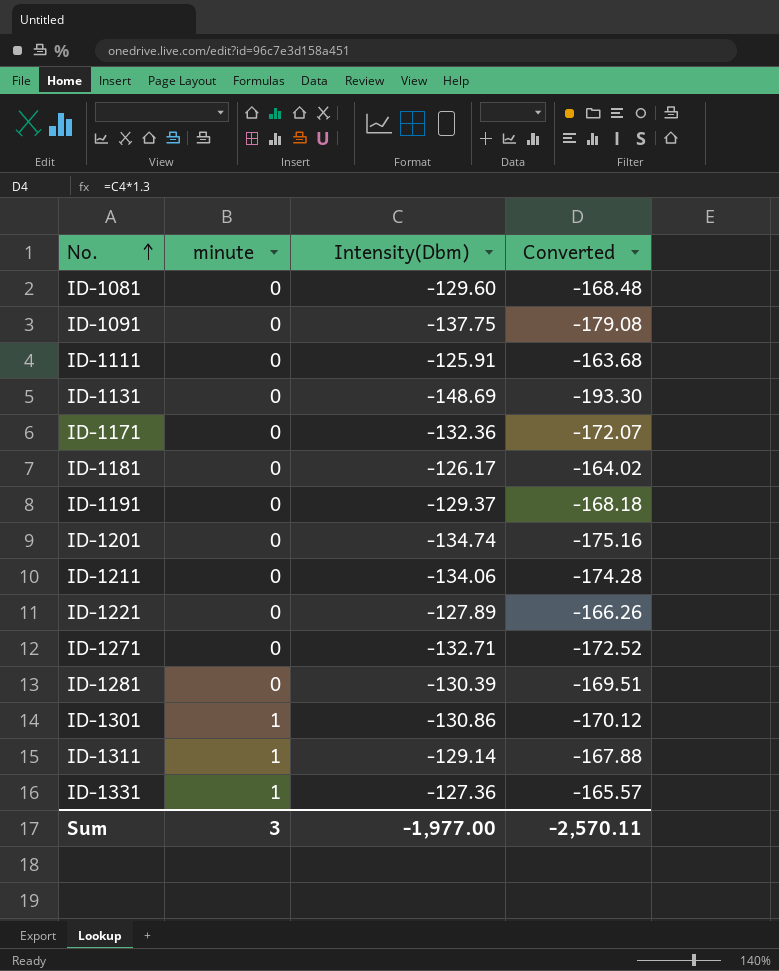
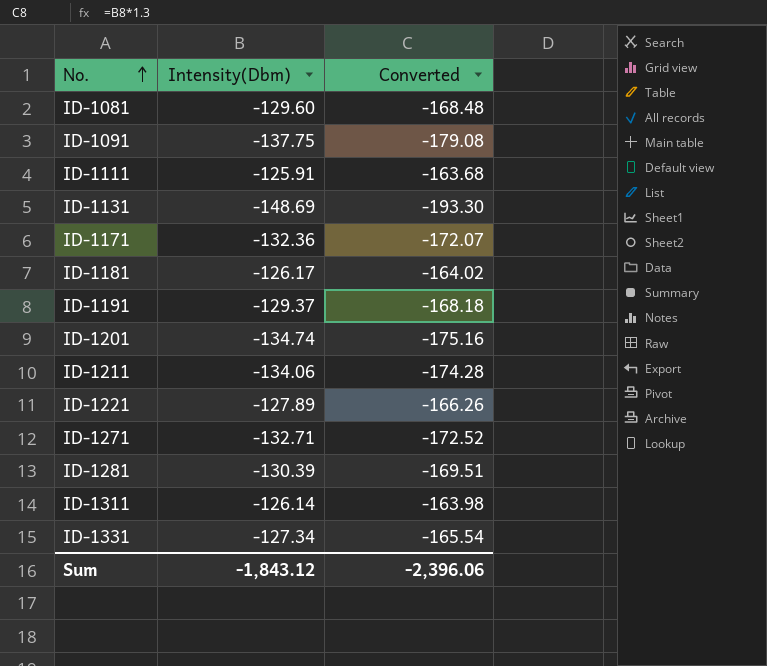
column minute | position: 2 -> none
row ID-1301: 1 | -130.86 | -170.12 -> none
ID-1311 | Intensity(Dbm): -129.14 -> -126.14
ID-1311 | Converted: -167.88 -> -163.98
ID-1331 | Intensity(Dbm): -127.36 -> -127.34
ID-1331 | Converted: -165.57 -> -165.54
Sum | Intensity(Dbm): -1,977.00 -> -1,843.12
Sum | Converted: -2,570.11 -> -2,396.06

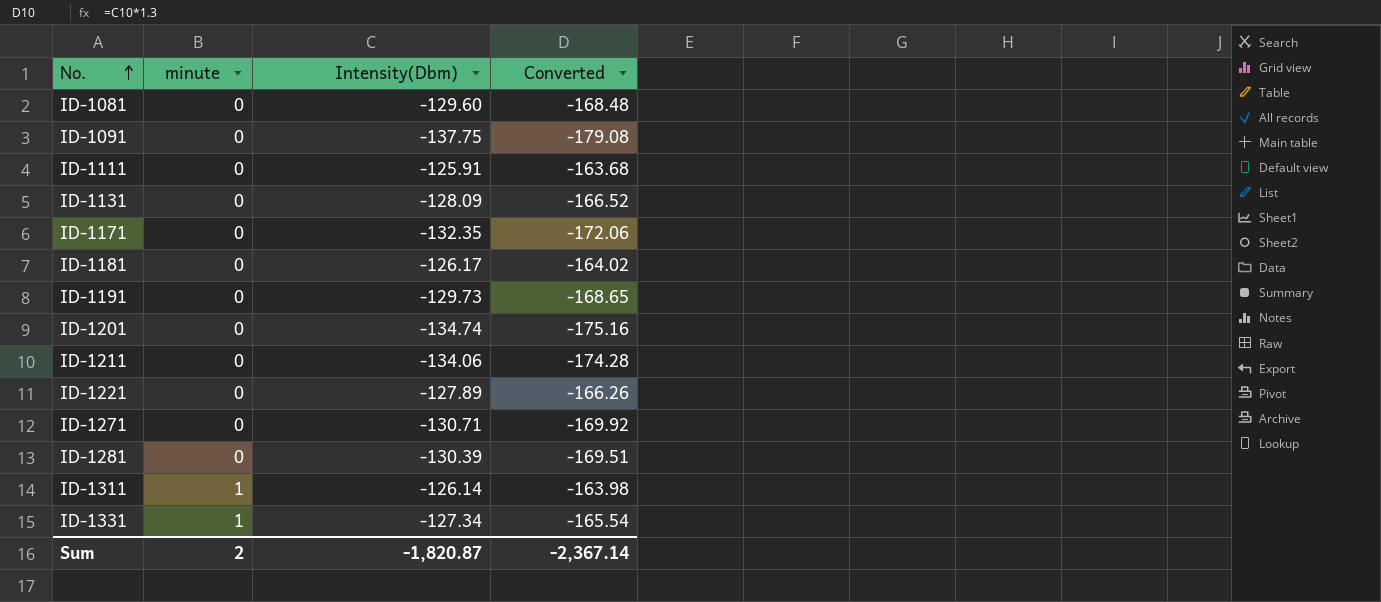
column minute | position: none -> 2
ID-1131 | Intensity(Dbm): -148.69 -> -128.09
ID-1131 | Converted: -193.30 -> -166.52
ID-1171 | Intensity(Dbm): -132.36 -> -132.35
ID-1171 | Converted: -172.07 -> -172.06
ID-1191 | Intensity(Dbm): -129.37 -> -129.73
ID-1191 | Converted: -168.18 -> -168.65
ID-1271 | Intensity(Dbm): -132.71 -> -130.71
ID-1271 | Converted: -172.52 -> -169.92
Sum | Intensity(Dbm): -1,843.12 -> -1,820.87
Sum | Converted: -2,396.06 -> -2,367.14

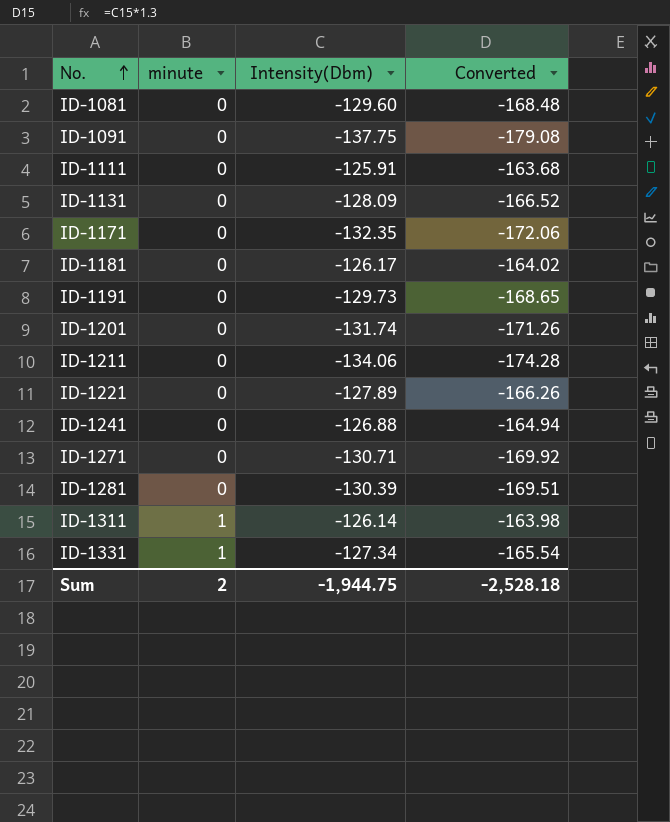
ID-1201 | Intensity(Dbm): -134.74 -> -131.74
ID-1201 | Converted: -175.16 -> -171.26
row ID-1241: none -> 0 | -126.88 | -164.94
Sum | Intensity(Dbm): -1,820.87 -> -1,944.75
Sum | Converted: -2,367.14 -> -2,528.18

